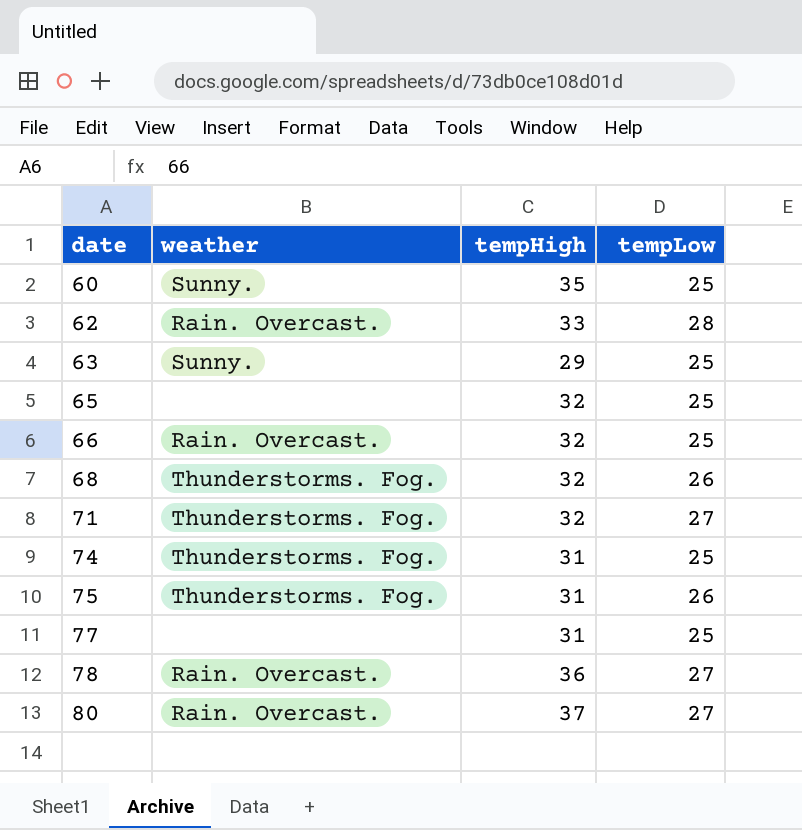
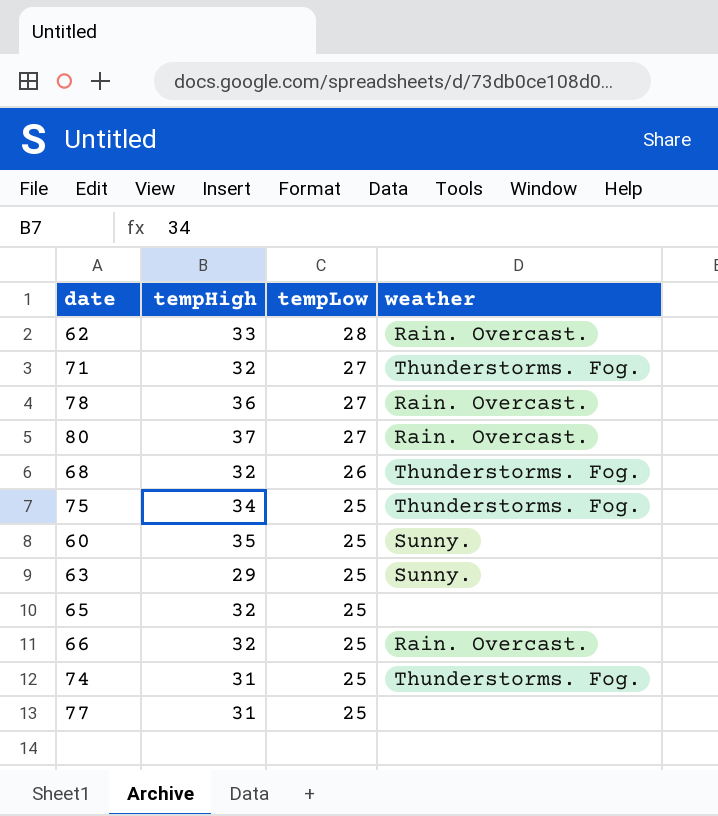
row order: date ascending -> tempLow descending
column weather | position: 2 -> 4
75 | tempHigh: 31 -> 34
75 | tempLow: 26 -> 25

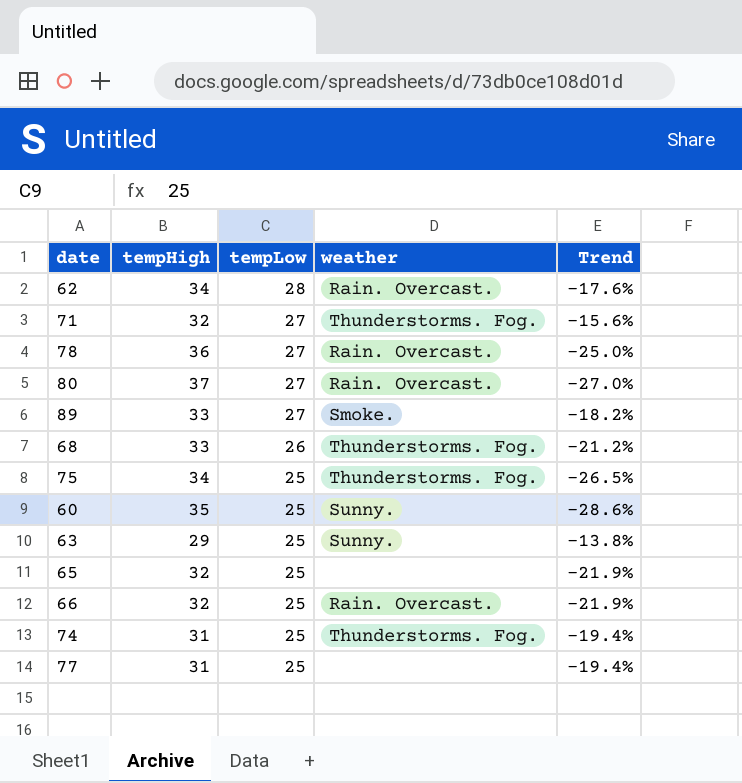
column Trend | formula: none -> ([tempLow] - [tempHigh]) / [tempHigh]
62 | tempHigh: 33 -> 34
row 89: none -> 33 | 27 | Smoke. | -18.2%
68 | tempHigh: 32 -> 33

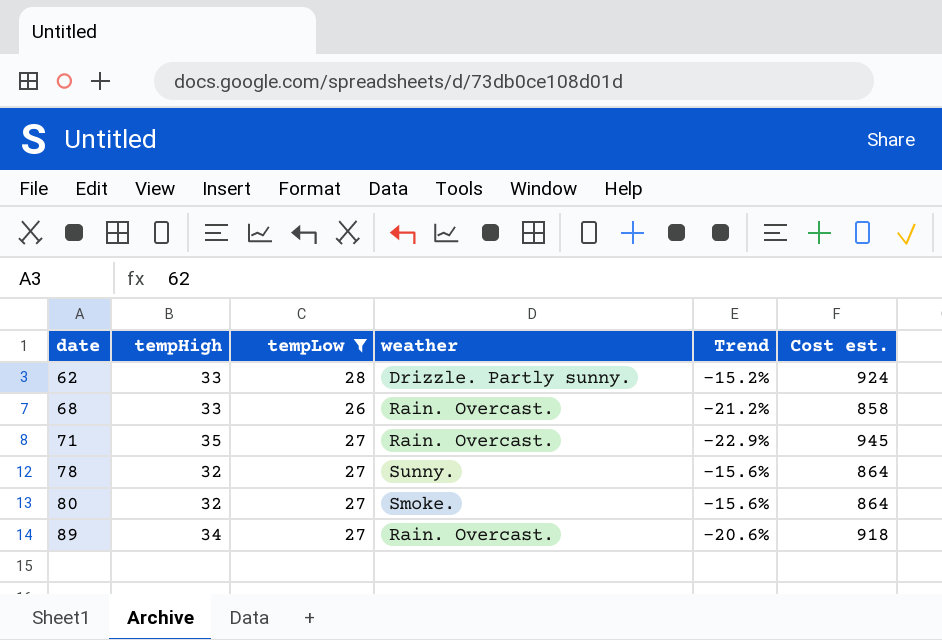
filter: none -> tempLow != 25
row order: tempLow descending -> date ascending
column Cost est. | formula: none -> [tempHigh] * [tempLow]
62 | tempHigh: 34 -> 33
62 | weather: Rain. Overcast. -> Drizzle. Partly sunny.
62 | Trend: -17.6% -> -15.2%
68 | weather: Thunderstorms. Fog. -> Rain. Overcast.
71 | tempHigh: 32 -> 35
71 | weather: Thunderstorms. Fog. -> Rain. Overcast.
71 | Trend: -15.6% -> -22.9%
78 | tempHigh: 36 -> 32
78 | weather: Rain. Overcast. -> Sunny.
78 | Trend: -25.0% -> -15.6%
80 | tempHigh: 37 -> 32
80 | weather: Rain. Overcast. -> Smoke.
80 | Trend: -27.0% -> -15.6%
89 | tempHigh: 33 -> 34
89 | weather: Smoke. -> Rain. Overcast.
89 | Trend: -18.2% -> -20.6%

